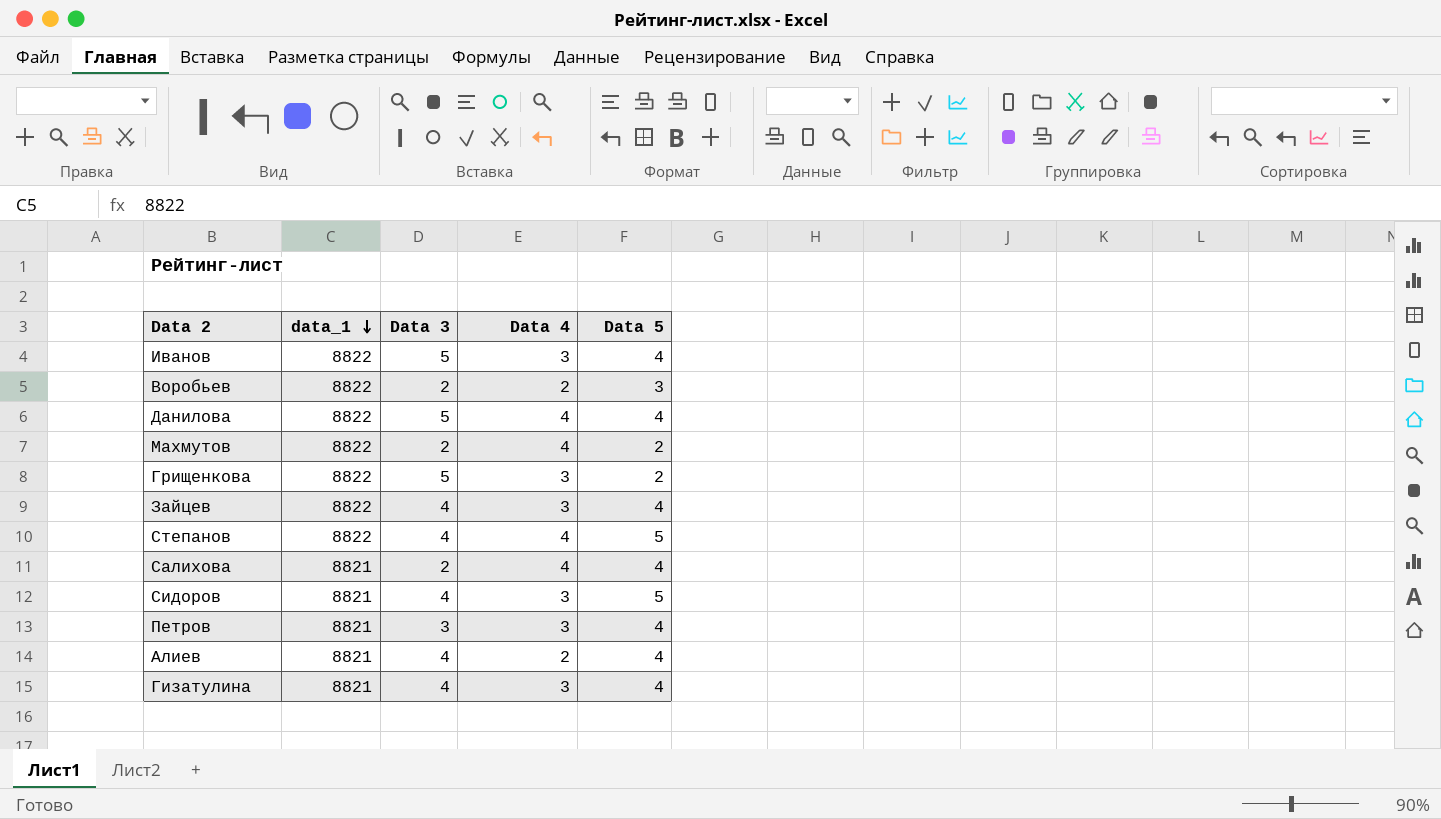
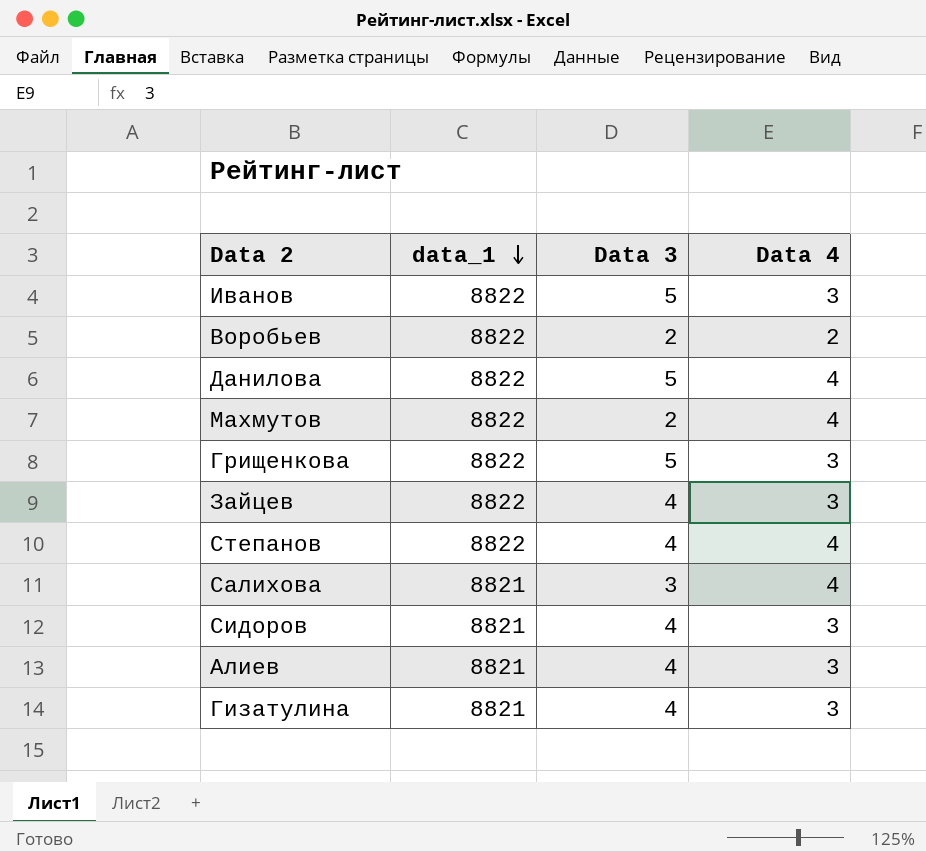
column Data 5 | position: 5 -> none
row Петров: 8821 | 3 | 3 | 4 -> none
Салихова | Data 3: 2 -> 3
Алиев | Data 4: 2 -> 3

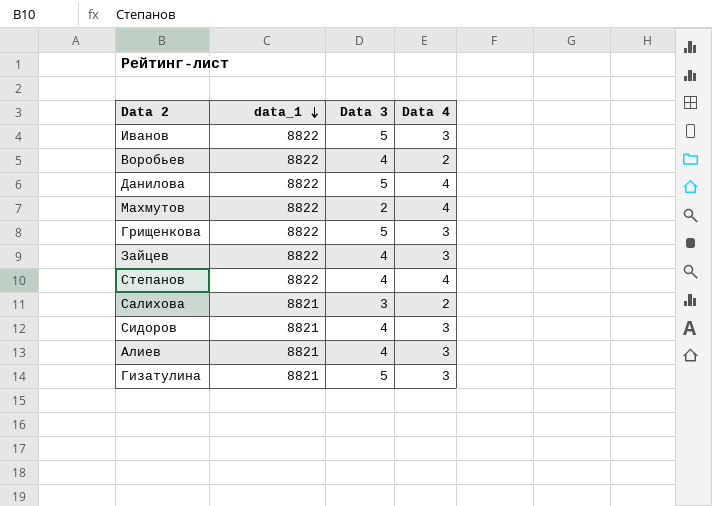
Воробьев | Data 3: 2 -> 4
Салихова | Data 4: 4 -> 2
Гизатулина | Data 3: 4 -> 5

